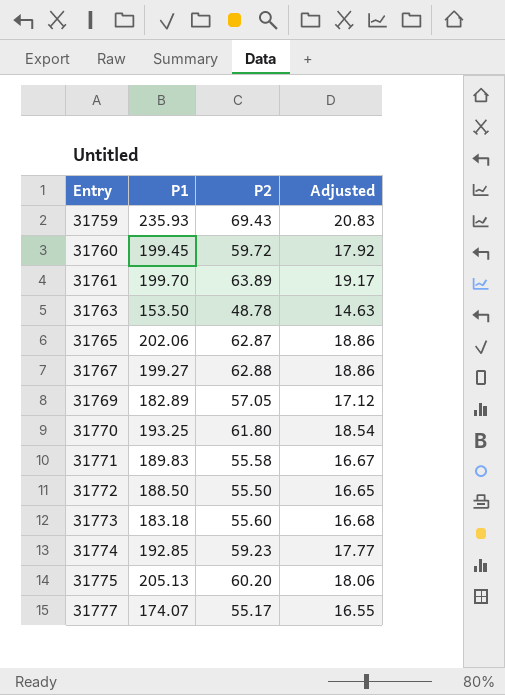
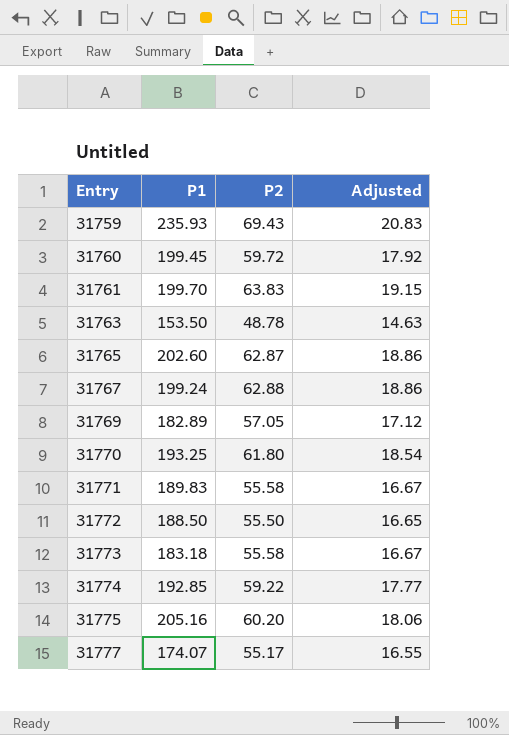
31761 | P2: 63.89 -> 63.83
31761 | Adjusted: 19.17 -> 19.15
31765 | P1: 202.06 -> 202.60
31767 | P1: 199.27 -> 199.24
31773 | P2: 55.60 -> 55.58
31773 | Adjusted: 16.68 -> 16.67
31774 | P2: 59.23 -> 59.22
31775 | P1: 205.13 -> 205.16

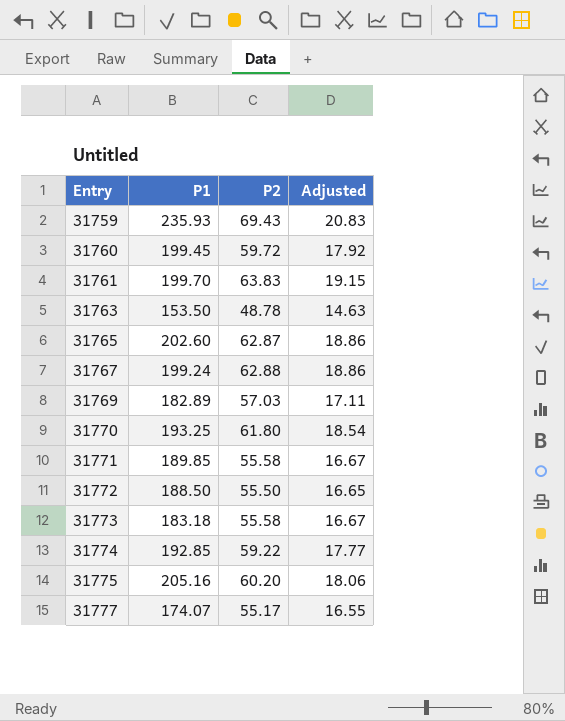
31769 | P2: 57.05 -> 57.03
31769 | Adjusted: 17.12 -> 17.11
31771 | P1: 189.83 -> 189.85

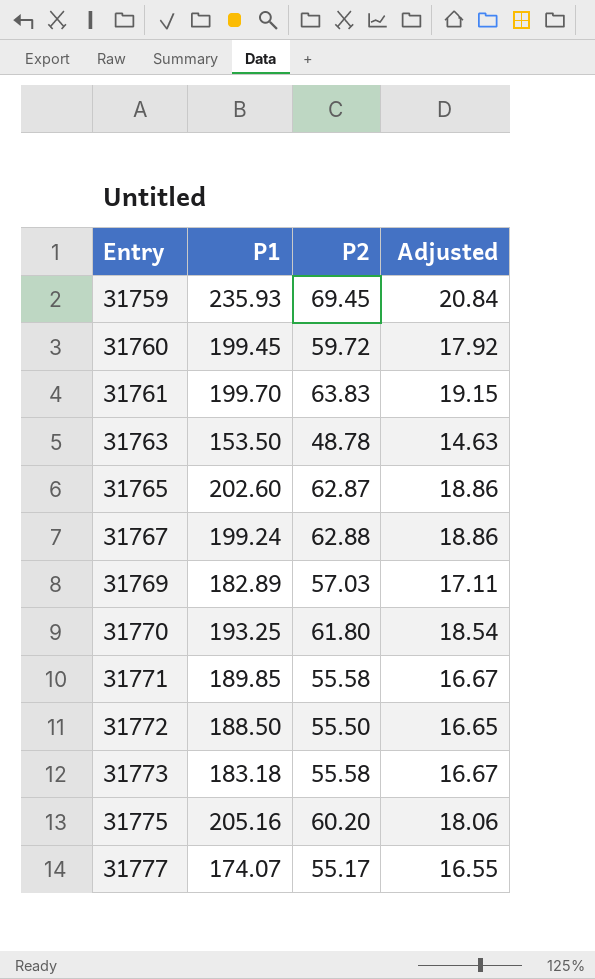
row 31774: 192.85 | 59.22 | 17.77 -> none
31759 | P2: 69.43 -> 69.45
31759 | Adjusted: 20.83 -> 20.84

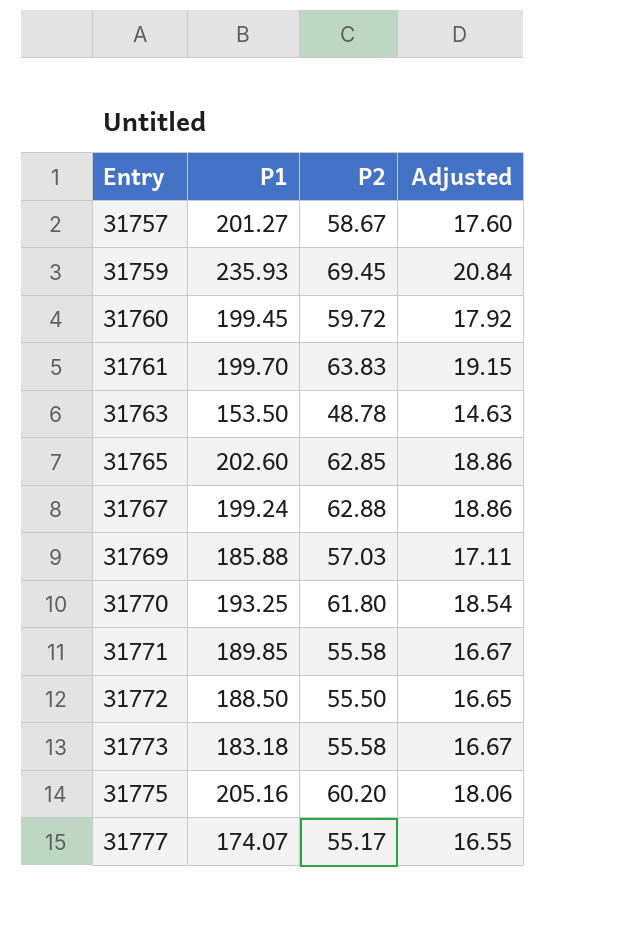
row 31757: none -> 201.27 | 58.67 | 17.60
31765 | P2: 62.87 -> 62.85
31769 | P1: 182.89 -> 185.88

